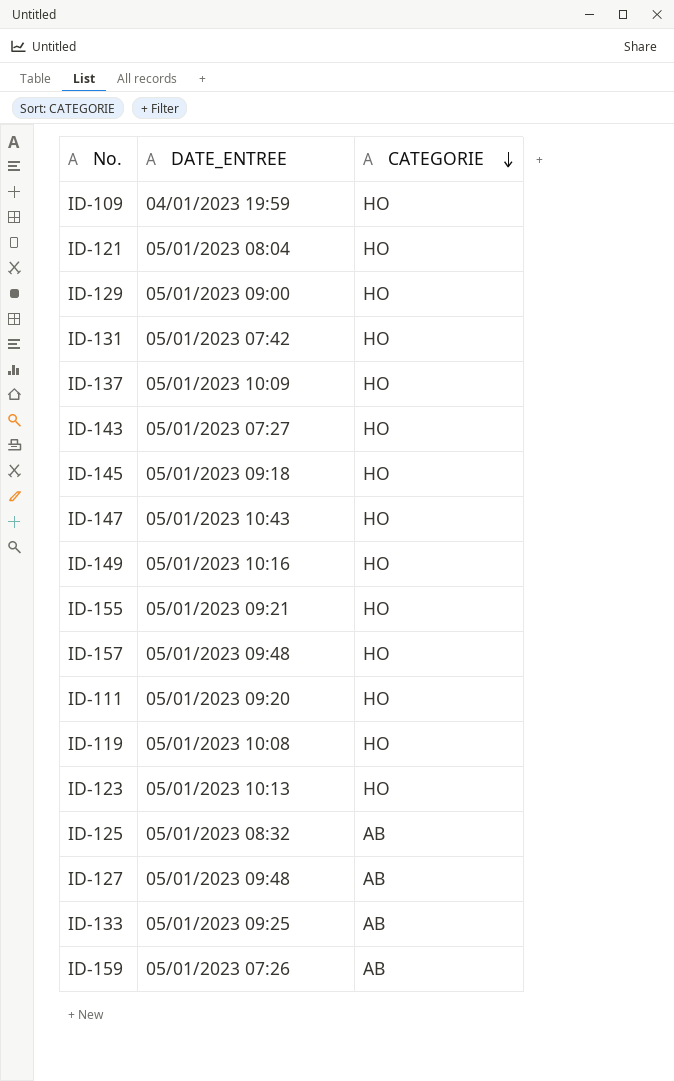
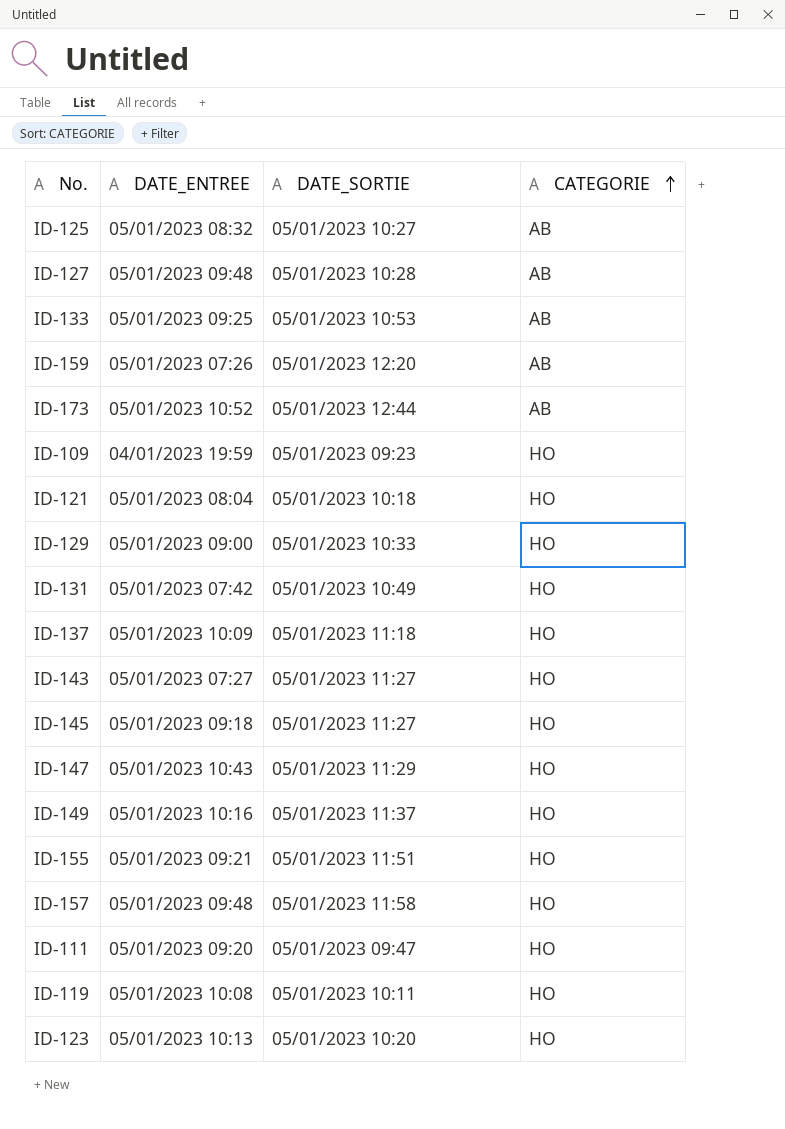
row order: CATEGORIE descending -> CATEGORIE ascending
column DATE_SORTIE | position: none -> 3
row ID-173: none -> 05/01/2023 10:52 | 05/01/2023 12:44 | AB

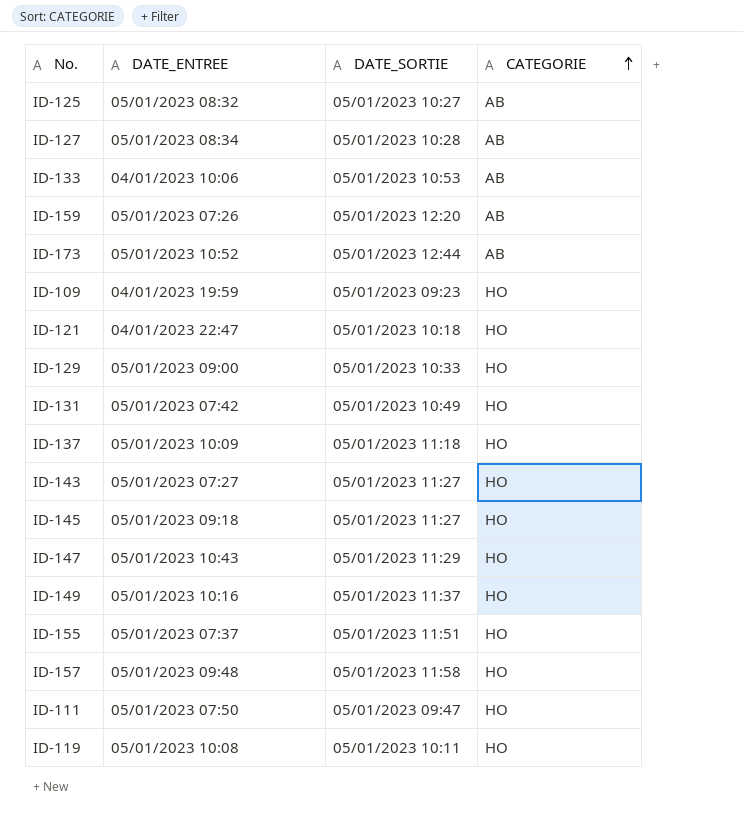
row ID-123: 05/01/2023 10:13 | 05/01/2023 10:20 | HO -> none
ID-127 | DATE_ENTREE: 05/01/2023 09:48 -> 05/01/2023 08:34
ID-133 | DATE_ENTREE: 05/01/2023 09:25 -> 04/01/2023 10:06
ID-121 | DATE_ENTREE: 05/01/2023 08:04 -> 04/01/2023 22:47
ID-155 | DATE_ENTREE: 05/01/2023 09:21 -> 05/01/2023 07:37
ID-111 | DATE_ENTREE: 05/01/2023 09:20 -> 05/01/2023 07:50

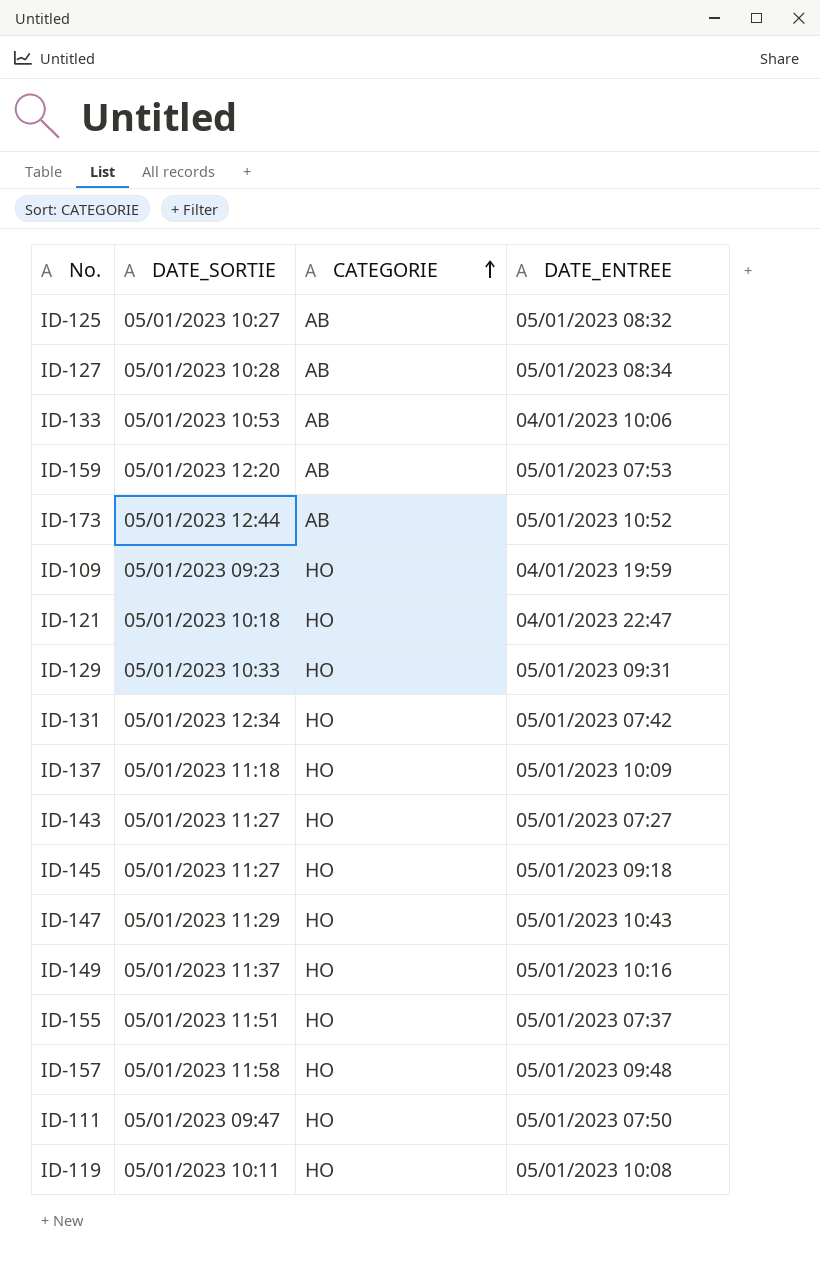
column DATE_ENTREE | position: 2 -> 4
ID-159 | DATE_ENTREE: 05/01/2023 07:26 -> 05/01/2023 07:53
ID-129 | DATE_ENTREE: 05/01/2023 09:00 -> 05/01/2023 09:31
ID-131 | DATE_SORTIE: 05/01/2023 10:49 -> 05/01/2023 12:34

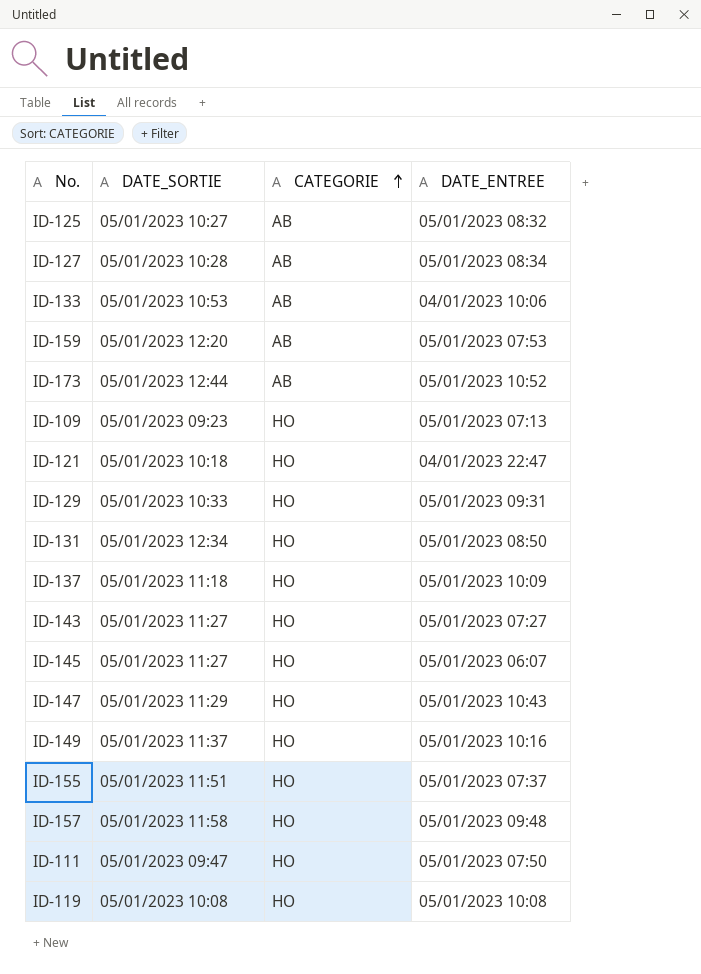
ID-109 | DATE_ENTREE: 04/01/2023 19:59 -> 05/01/2023 07:13
ID-131 | DATE_ENTREE: 05/01/2023 07:42 -> 05/01/2023 08:50
ID-145 | DATE_ENTREE: 05/01/2023 09:18 -> 05/01/2023 06:07
ID-119 | DATE_SORTIE: 05/01/2023 10:11 -> 05/01/2023 10:08

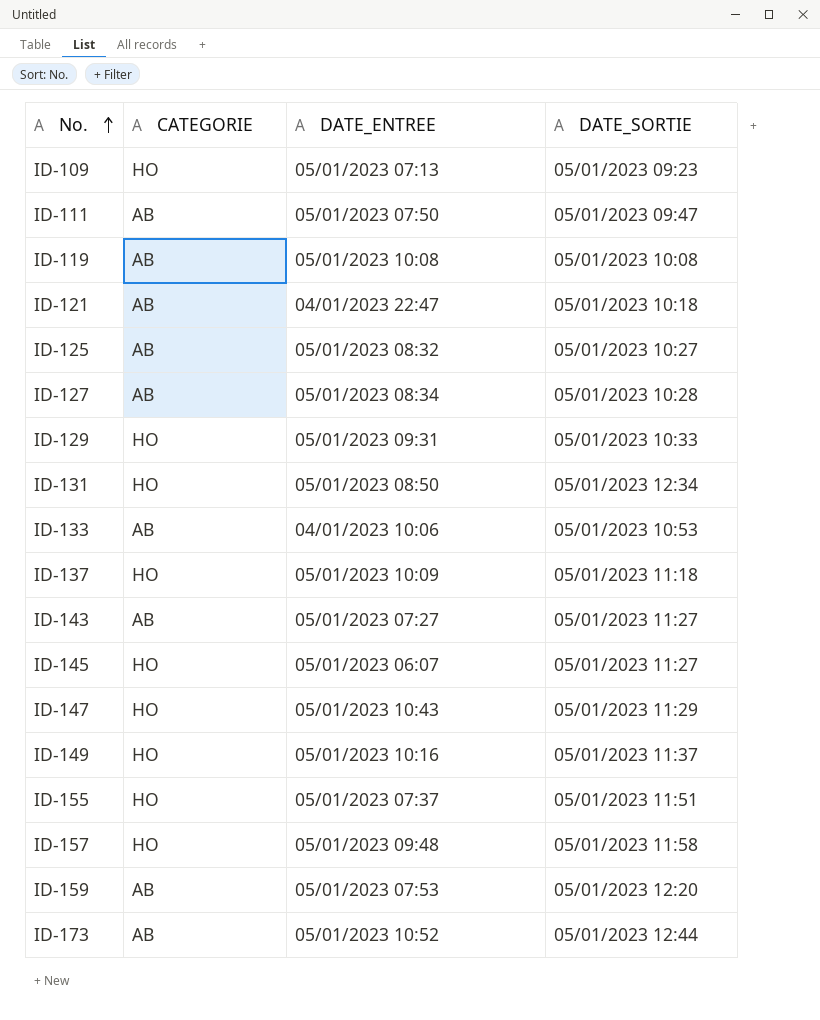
row order: CATEGORIE ascending -> No. ascending
column DATE_SORTIE | position: 2 -> 4
ID-111 | CATEGORIE: HO -> AB
ID-119 | CATEGORIE: HO -> AB
ID-121 | CATEGORIE: HO -> AB
ID-143 | CATEGORIE: HO -> AB

